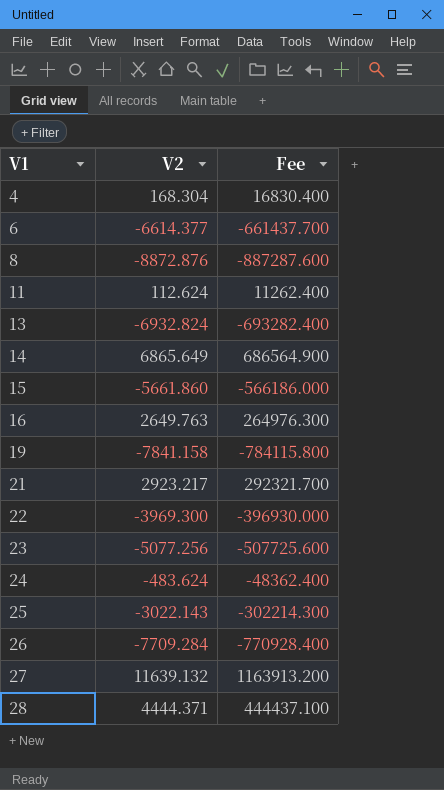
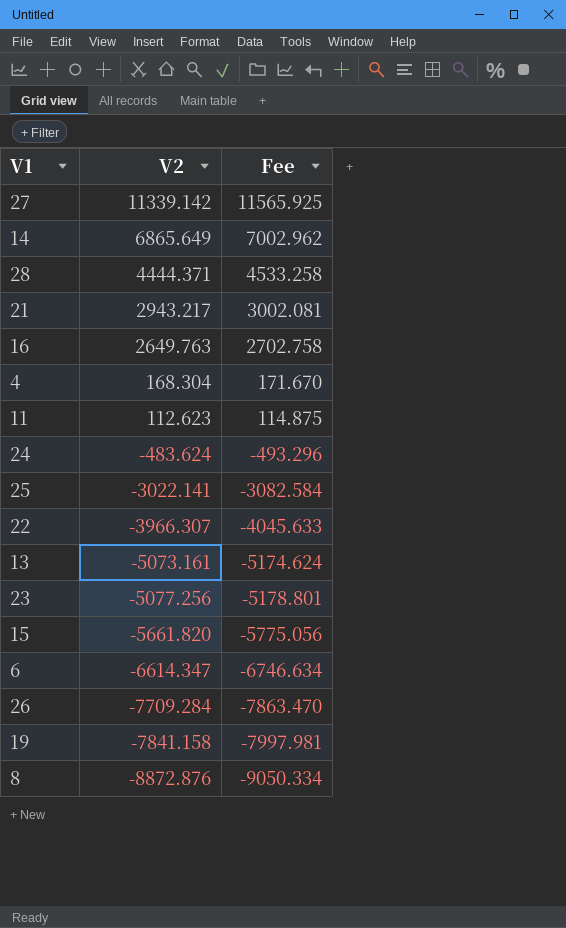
row order: V1 ascending -> V2 descending
column Fee | formula: [V2] * 100 -> [V2] * 1.02
27 | V2: 11639.132 -> 11339.142
21 | V2: 2923.217 -> 2943.217
11 | V2: 112.624 -> 112.623
25 | V2: -3022.143 -> -3022.141
22 | V2: -3969.300 -> -3966.307
13 | V2: -6932.824 -> -5073.161
15 | V2: -5661.860 -> -5661.820
6 | V2: -6614.377 -> -6614.347

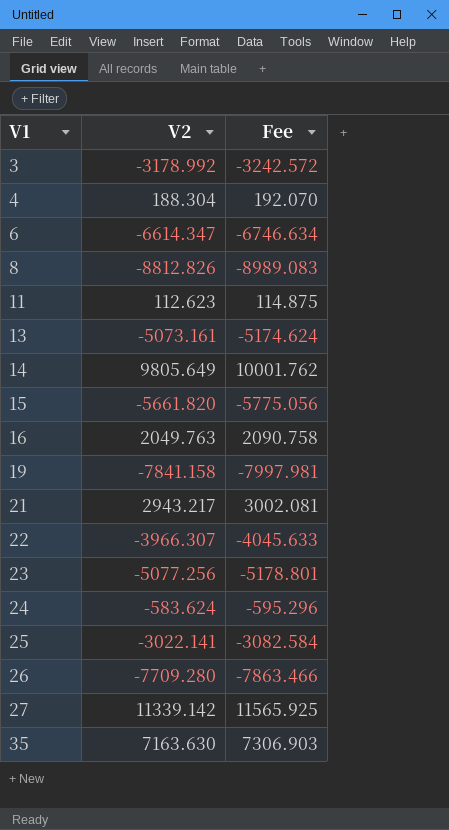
row order: V2 descending -> V1 ascending
row 28: 4444.371 | 4533.258 -> none
row 3: none -> -3178.992 | -3242.572
4 | V2: 168.304 -> 188.304
4 | Fee: 171.670 -> 192.070
8 | V2: -8872.876 -> -8812.826
8 | Fee: -9050.334 -> -8989.083
14 | V2: 6865.649 -> 9805.649
14 | Fee: 7002.962 -> 10001.762
16 | V2: 2649.763 -> 2049.763
16 | Fee: 2702.758 -> 2090.758
24 | V2: -483.624 -> -583.624
24 | Fee: -493.296 -> -595.296
26 | V2: -7709.284 -> -7709.280
26 | Fee: -7863.470 -> -7863.466
row 35: none -> 7163.630 | 7306.903

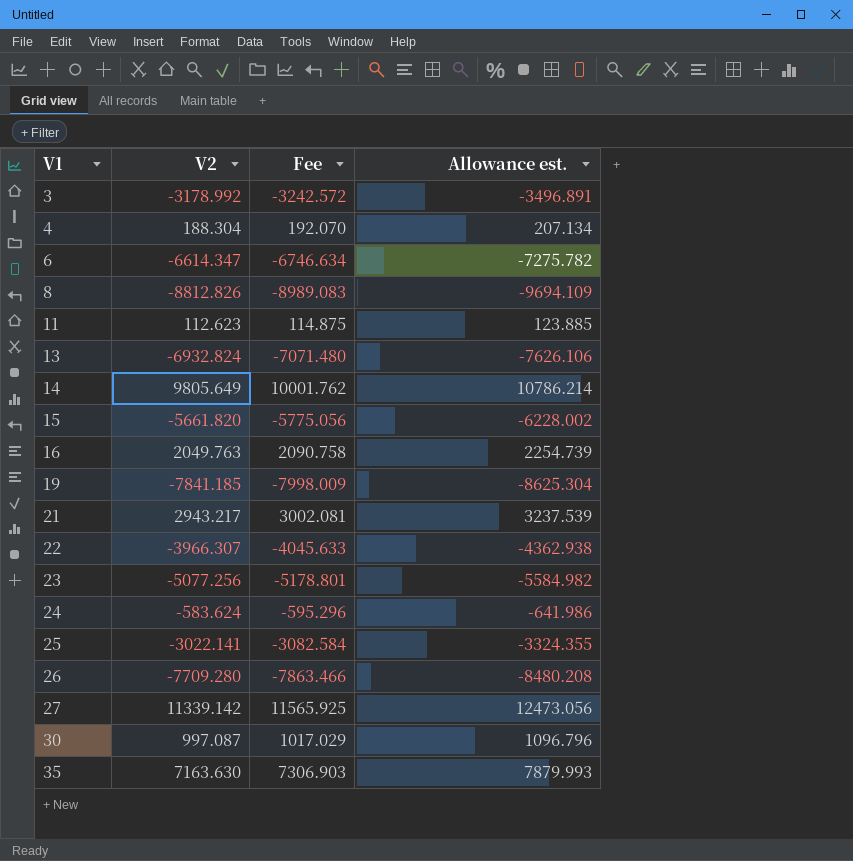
column Allowance est. | formula: none -> [V2] * 1.1
13 | V2: -5073.161 -> -6932.824
13 | Fee: -5174.624 -> -7071.480
19 | V2: -7841.158 -> -7841.185
19 | Fee: -7997.981 -> -7998.009
row 30: none -> 997.087 | 1017.029 | 1096.796

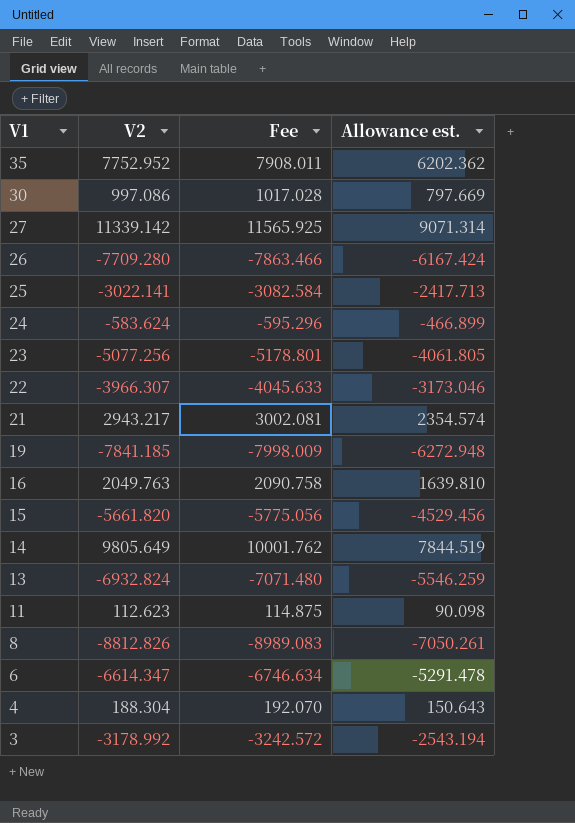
row order: V1 ascending -> V1 descending
column Allowance est. | formula: [V2] * 1.1 -> [V2] * 0.8
35 | V2: 7163.630 -> 7752.952
35 | Fee: 7306.903 -> 7908.011
30 | V2: 997.087 -> 997.086
30 | Fee: 1017.029 -> 1017.028

